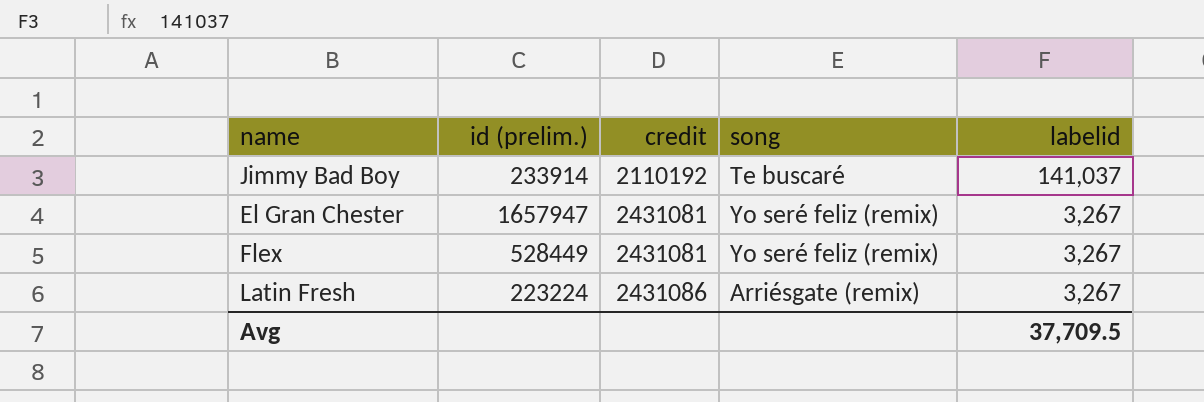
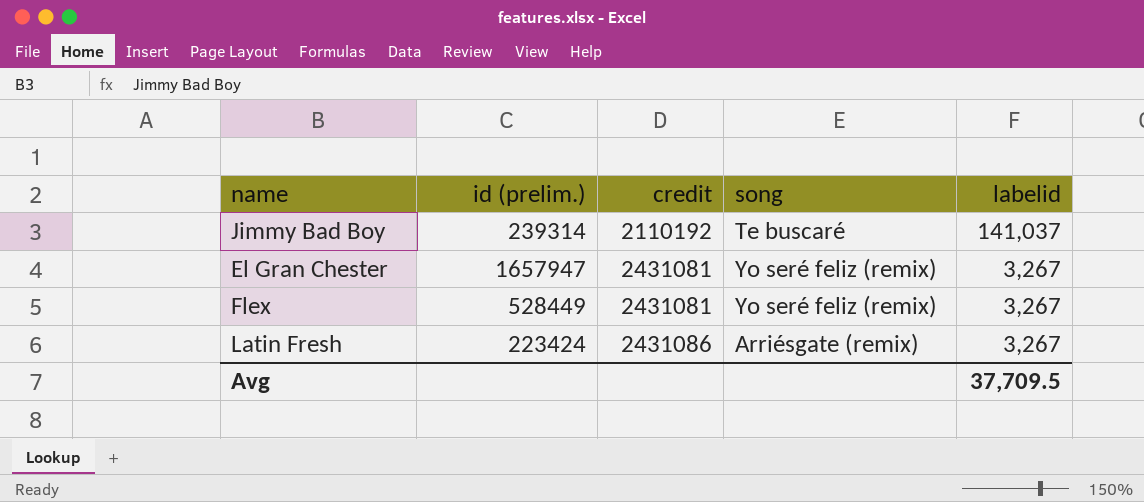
Jimmy Bad Boy | id (prelim.): 233914 -> 239314
Latin Fresh | id (prelim.): 223224 -> 223424

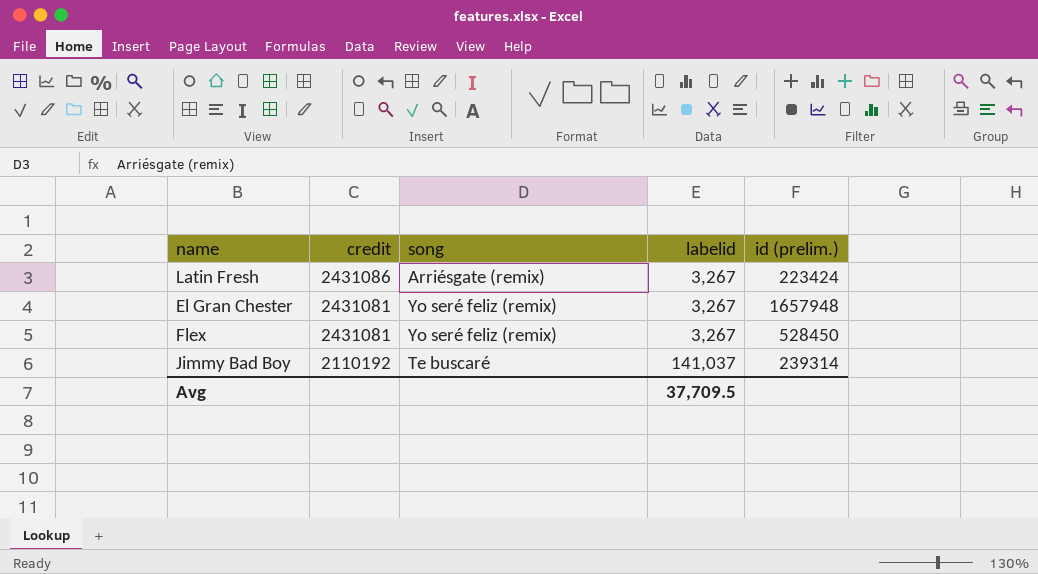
row order: credit ascending -> credit descending
column id (prelim.) | position: 2 -> 5
El Gran Chester | id (prelim.): 1657947 -> 1657948
Flex | id (prelim.): 528449 -> 528450

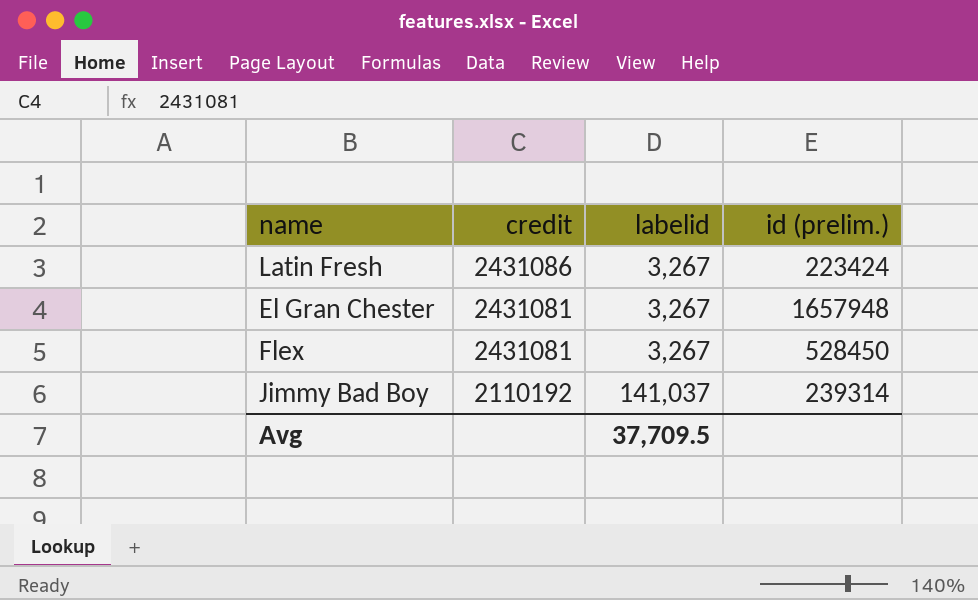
column song | position: 3 -> none

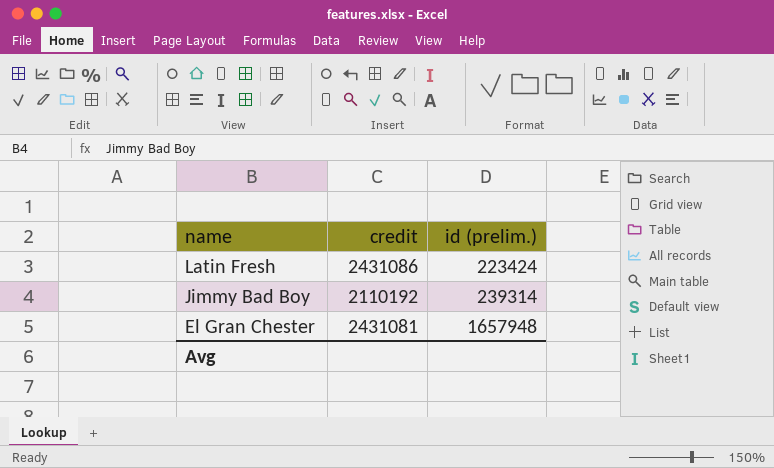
row order: credit descending -> name descending
column labelid | position: 3 -> none
row Flex: 2431081 | 3,267 | 528450 -> none

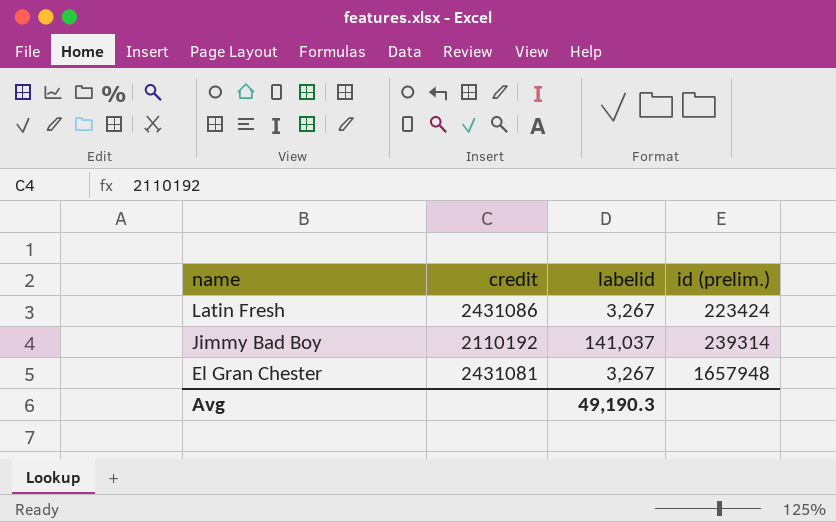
column labelid | position: none -> 3

